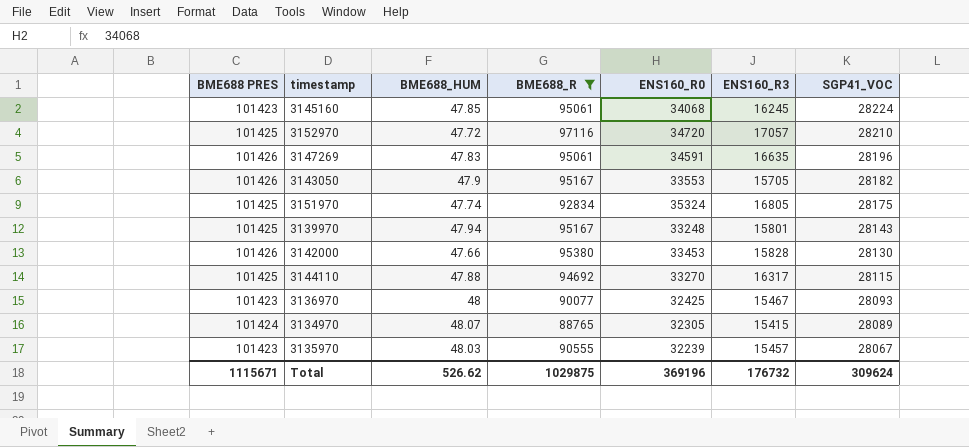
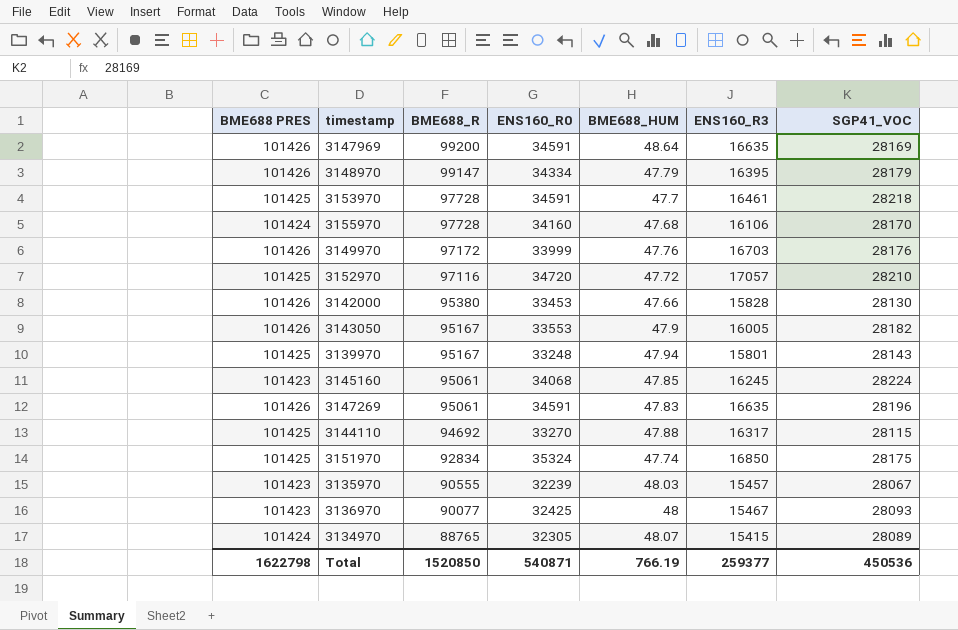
filter: BME688_R <= 97116 -> none
row order: SGP41_VOC descending -> BME688_R descending
column BME688_HUM | position: 3 -> 5
3143050 | ENS160_R3: 15705 -> 16005
3151970 | ENS160_R3: 16805 -> 16850
Total | BME688 PRES: 1115671 -> 1622798
Total | BME688_R: 1029875 -> 1520850
Total | ENS160_R0: 369196 -> 540871
Total | BME688_HUM: 526.62 -> 766.19
Total | ENS160_R3: 176732 -> 259377
Total | SGP41_VOC: 309624 -> 450536

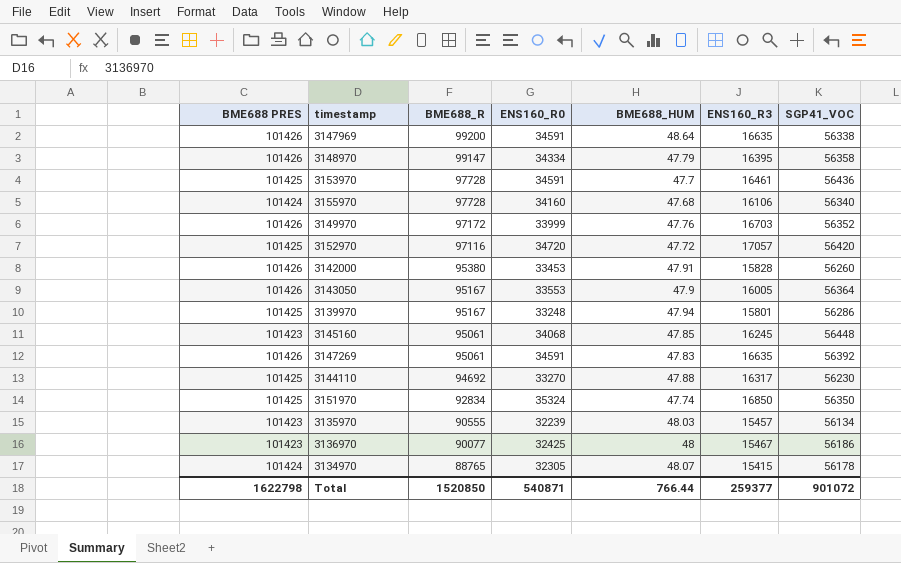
3147969 | SGP41_VOC: 28169 -> 56338
3148970 | SGP41_VOC: 28179 -> 56358
3153970 | SGP41_VOC: 28218 -> 56436
3155970 | SGP41_VOC: 28170 -> 56340
3149970 | SGP41_VOC: 28176 -> 56352
3152970 | SGP41_VOC: 28210 -> 56420
3142000 | BME688_HUM: 47.66 -> 47.91
3142000 | SGP41_VOC: 28130 -> 56260
3143050 | SGP41_VOC: 28182 -> 56364
3139970 | SGP41_VOC: 28143 -> 56286
3145160 | SGP41_VOC: 28224 -> 56448
3147269 | SGP41_VOC: 28196 -> 56392
3144110 | SGP41_VOC: 28115 -> 56230
3151970 | SGP41_VOC: 28175 -> 56350
3135970 | SGP41_VOC: 28067 -> 56134
3136970 | SGP41_VOC: 28093 -> 56186
3134970 | SGP41_VOC: 28089 -> 56178
Total | BME688_HUM: 766.19 -> 766.44
Total | SGP41_VOC: 450536 -> 901072

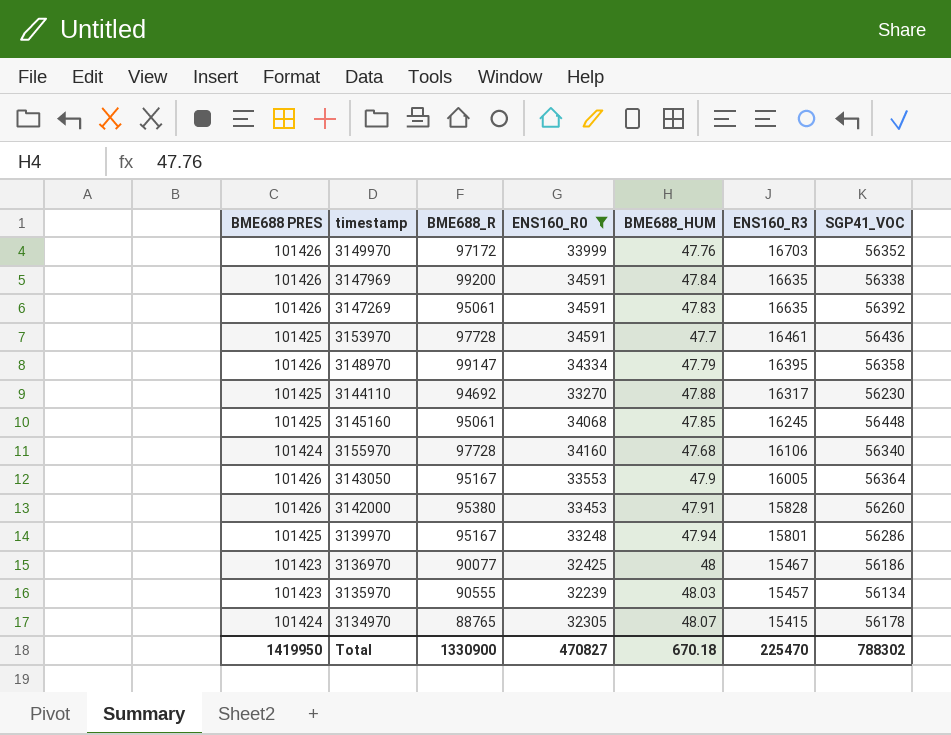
filter: none -> ENS160_R0 <= 34591
row order: BME688_R descending -> ENS160_R3 descending
3147969 | BME688_HUM: 48.64 -> 47.84
3145160 | BME688 PRES: 101423 -> 101425
Total | BME688 PRES: 1622798 -> 1419950
Total | BME688_R: 1520850 -> 1330900
Total | ENS160_R0: 540871 -> 470827
Total | BME688_HUM: 766.44 -> 670.18
Total | ENS160_R3: 259377 -> 225470
Total | SGP41_VOC: 901072 -> 788302

